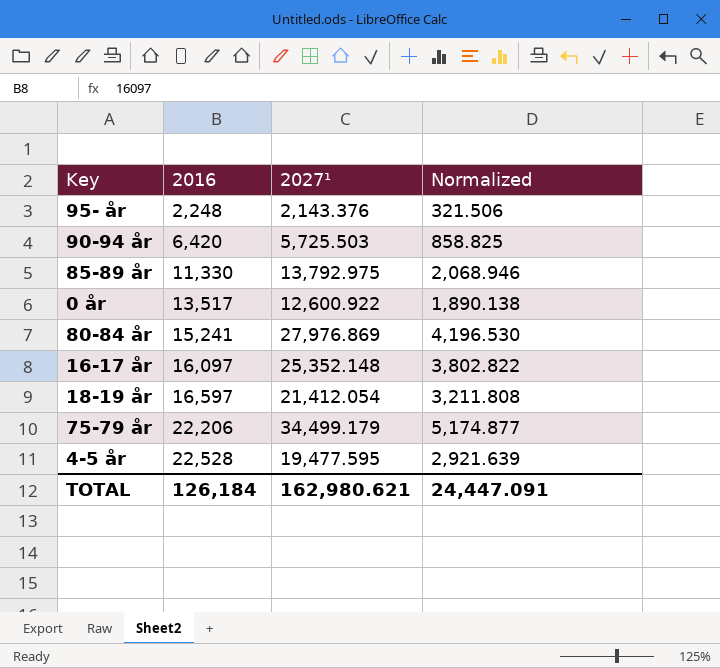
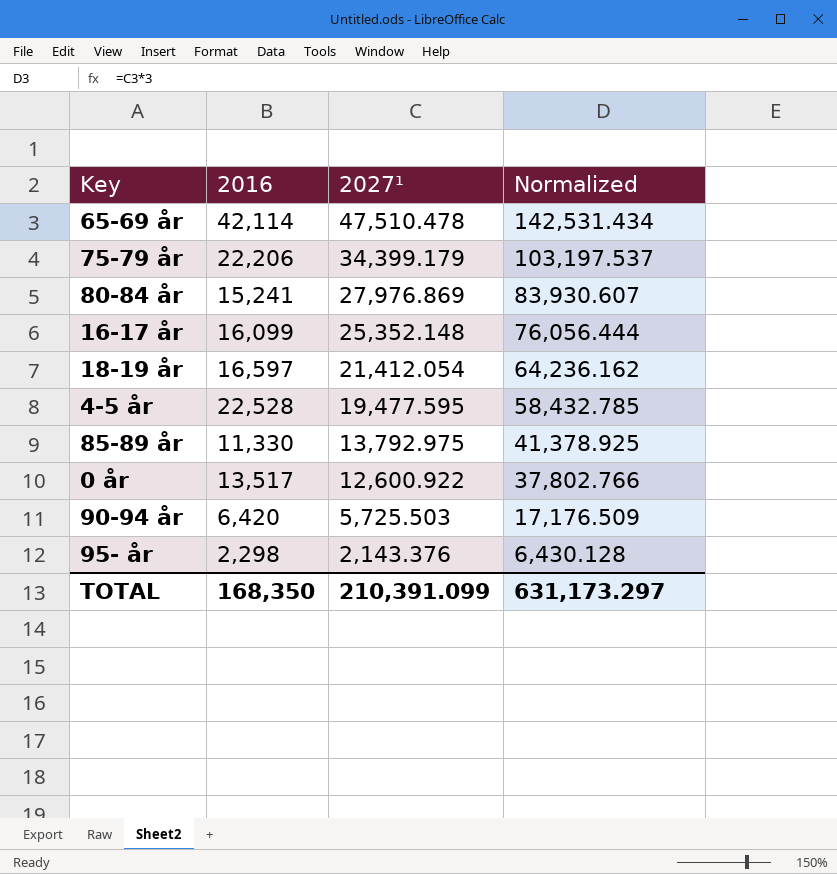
row order: 2016 ascending -> 2027¹ descending
column Normalized | formula: [2027¹] * 0.15 -> [2027¹] * 3
row 65-69 år: none -> 42,114 | 47,510.478 | 142,531.434
75-79 år | 2027¹: 34,499.179 -> 34,399.179
16-17 år | 2016: 16,097 -> 16,099
95- år | 2016: 2,248 -> 2,298
TOTAL | 2016: 126,184 -> 168,350
TOTAL | 2027¹: 162,980.621 -> 210,391.099
TOTAL | Normalized: 24,447.091 -> 631,173.297

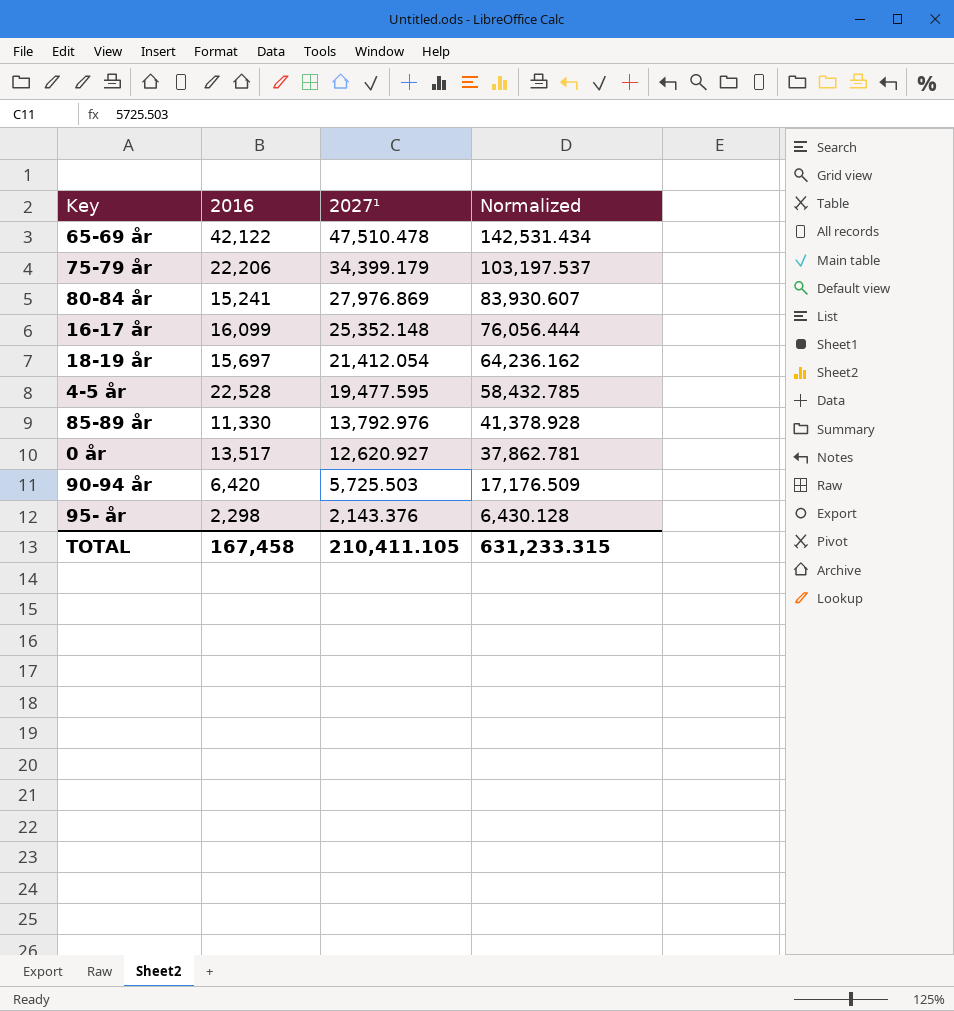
65-69 år | 2016: 42,114 -> 42,122
18-19 år | 2016: 16,597 -> 15,697
85-89 år | 2027¹: 13,792.975 -> 13,792.976
85-89 år | Normalized: 41,378.925 -> 41,378.928
0 år | 2027¹: 12,600.922 -> 12,620.927
0 år | Normalized: 37,802.766 -> 37,862.781
TOTAL | 2016: 168,350 -> 167,458
TOTAL | 2027¹: 210,391.099 -> 210,411.105
TOTAL | Normalized: 631,173.297 -> 631,233.315

